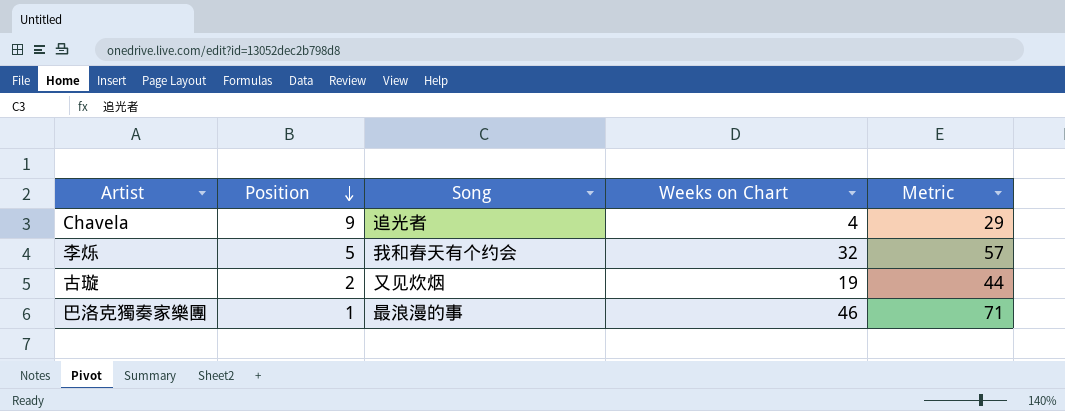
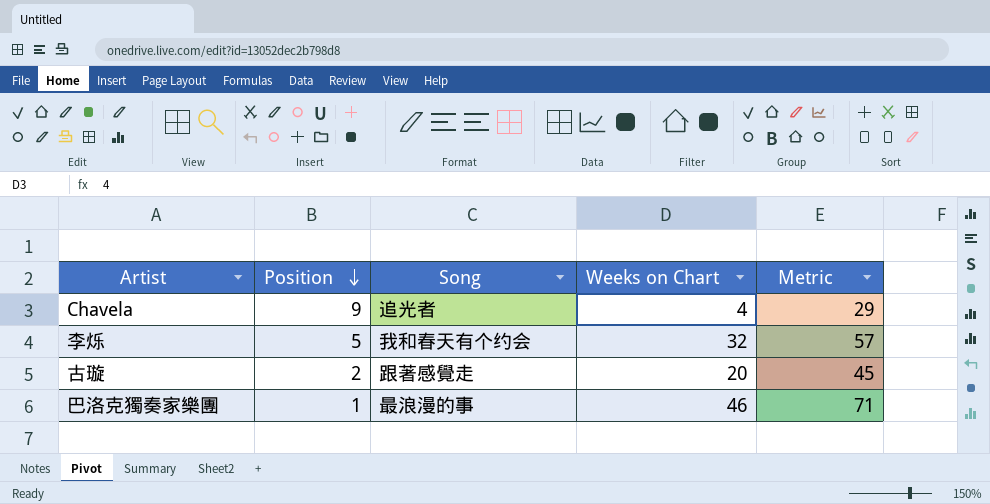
古璇 | Song: 又见炊烟 -> 跟著感覺走
古璇 | Weeks on Chart: 19 -> 20
古璇 | Metric: 44 -> 45

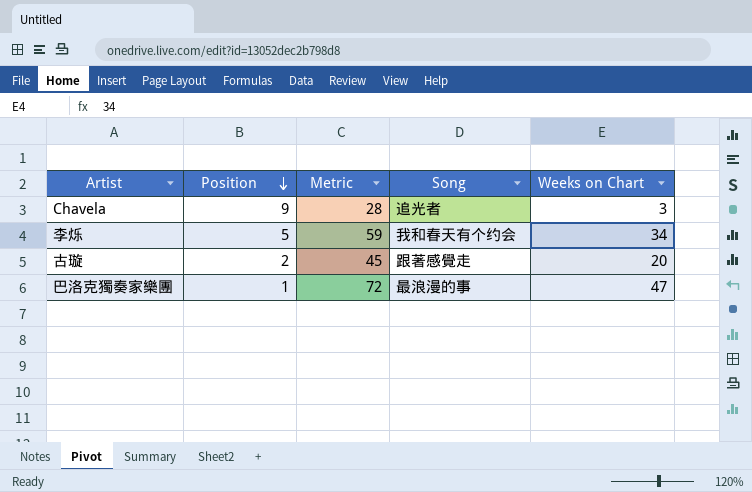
column Metric | position: 5 -> 3
Chavela | Metric: 29 -> 28
Chavela | Weeks on Chart: 4 -> 3
李烁 | Metric: 57 -> 59
李烁 | Weeks on Chart: 32 -> 34
巴洛克獨奏家樂團 | Metric: 71 -> 72
巴洛克獨奏家樂團 | Weeks on Chart: 46 -> 47

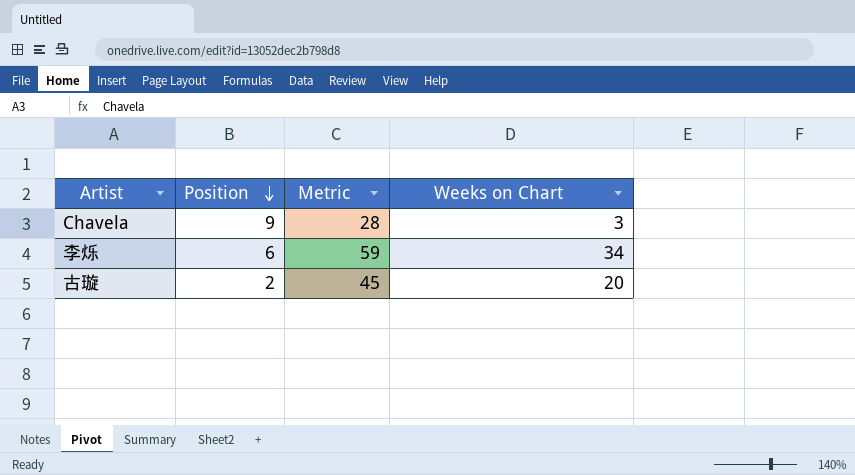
column Song | position: 4 -> none
row 巴洛克獨奏家樂團: 1 | 72 | 最浪漫的事 | 47 -> none
李烁 | Position: 5 -> 6

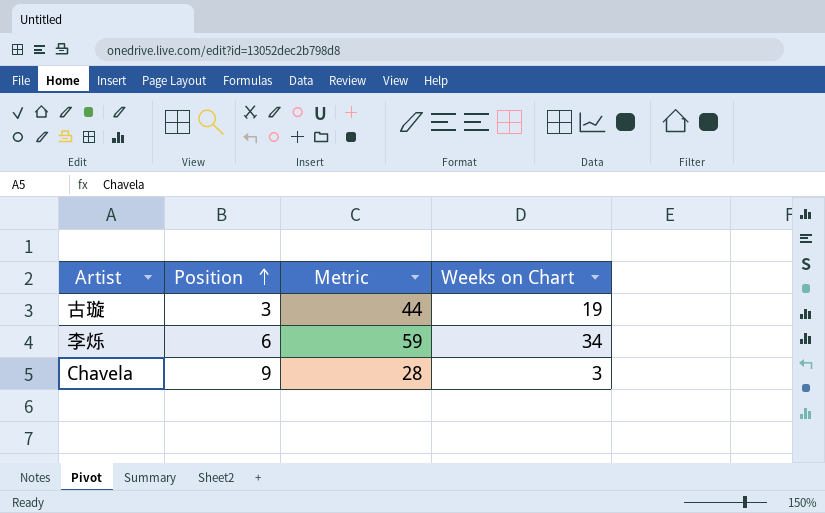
row order: Position descending -> Position ascending
古璇 | Position: 2 -> 3
古璇 | Metric: 45 -> 44
古璇 | Weeks on Chart: 20 -> 19

